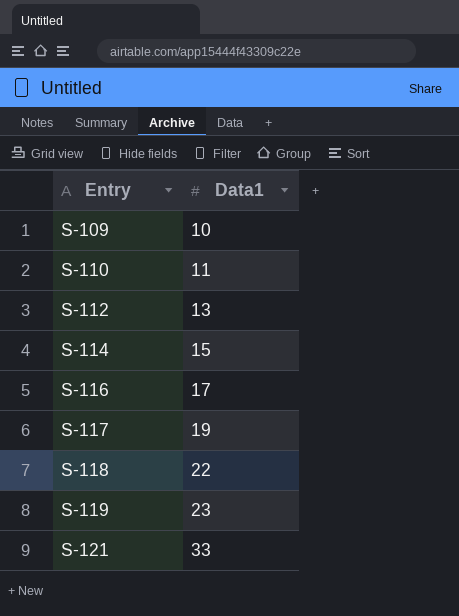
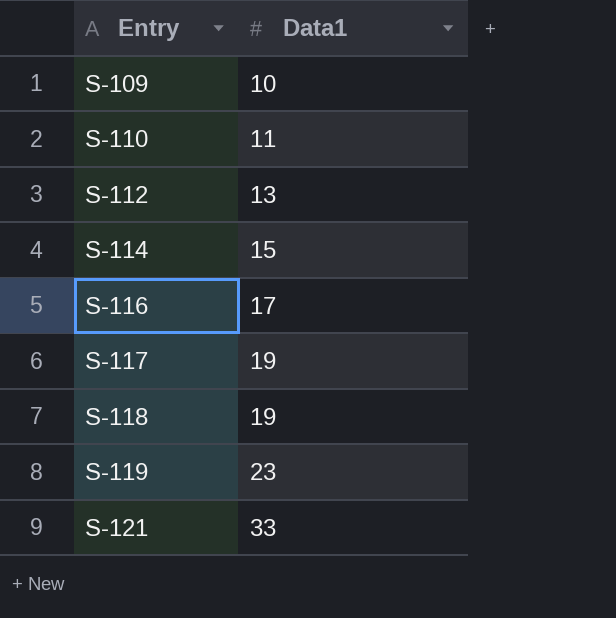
S-118 | Data1: 22 -> 19

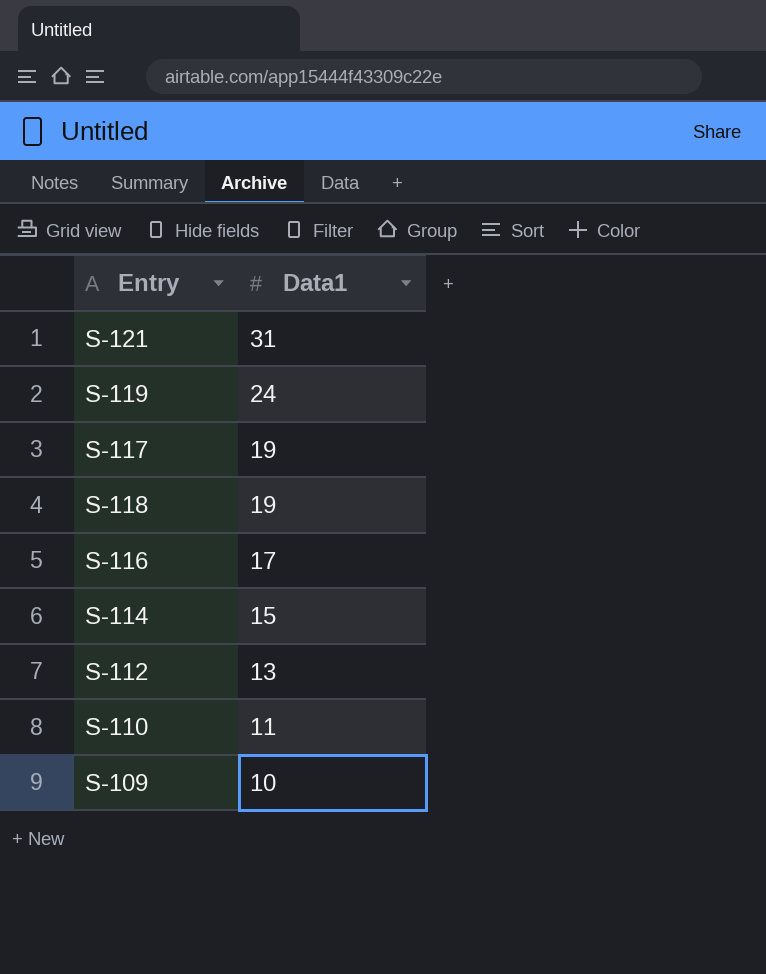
row order: Entry ascending -> Data1 descending
S-121 | Data1: 33 -> 31
S-119 | Data1: 23 -> 24

